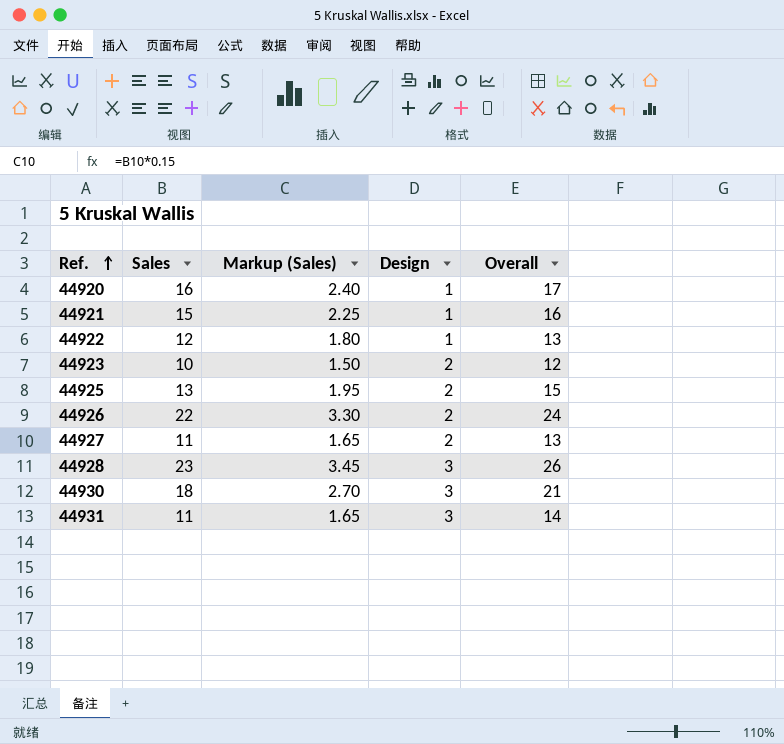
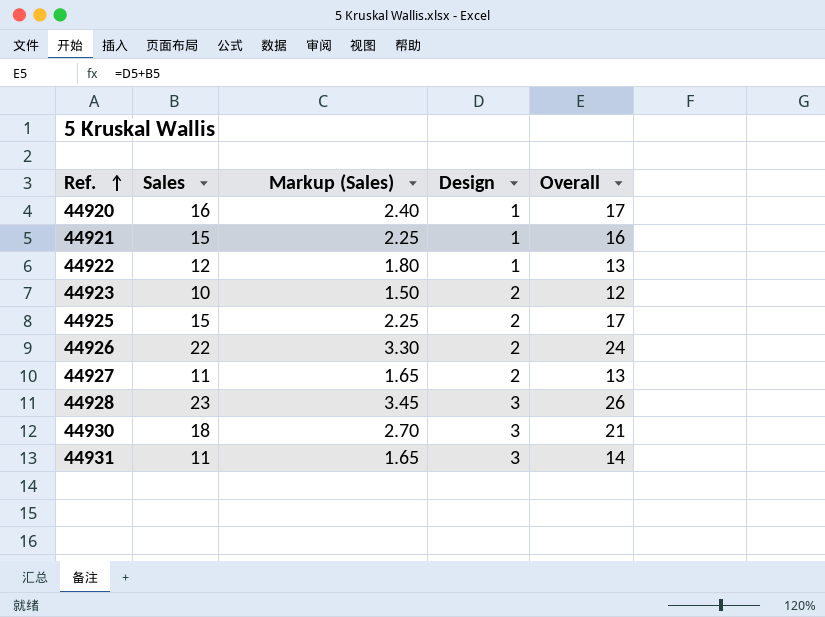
44925 | Sales: 13 -> 15
44925 | Markup (Sales): 1.95 -> 2.25
44925 | Overall: 15 -> 17

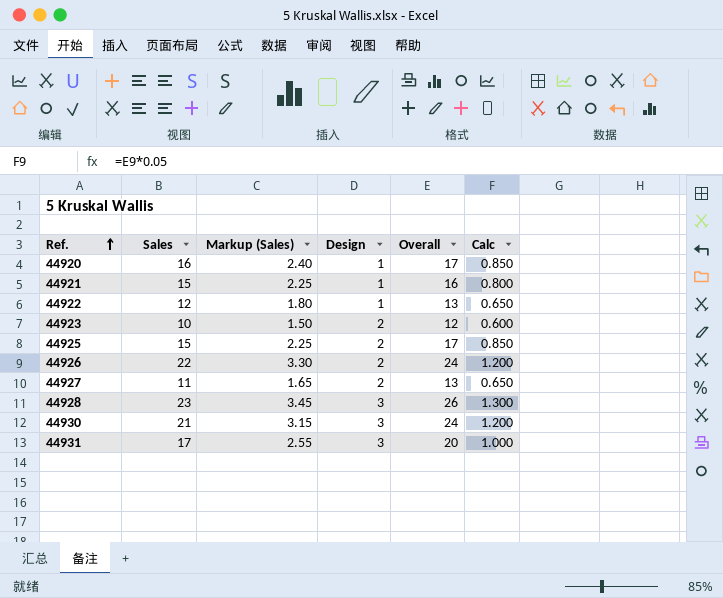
column Calc | formula: none -> [Overall] * 0.05
44930 | Sales: 18 -> 21
44930 | Markup (Sales): 2.70 -> 3.15
44930 | Overall: 21 -> 24
44931 | Sales: 11 -> 17
44931 | Markup (Sales): 1.65 -> 2.55
44931 | Overall: 14 -> 20

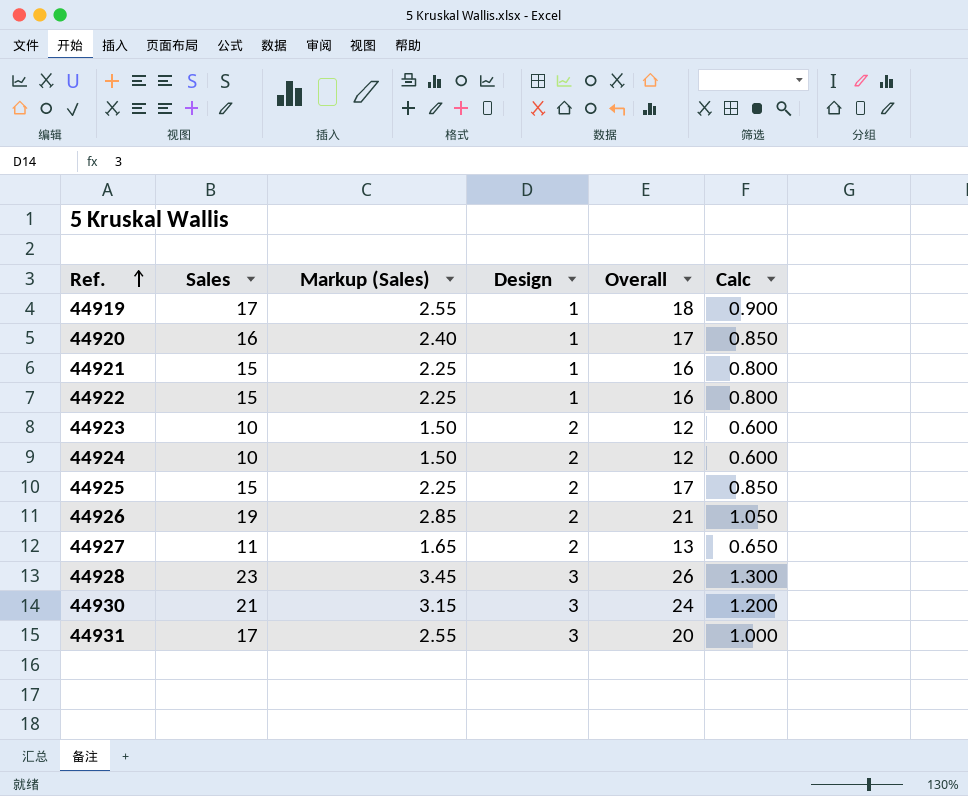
row 44919: none -> 17 | 2.55 | 1 | 18 | 0.900
44922 | Sales: 12 -> 15
44922 | Markup (Sales): 1.80 -> 2.25
44922 | Overall: 13 -> 16
44922 | Calc: 0.650 -> 0.800
row 44924: none -> 10 | 1.50 | 2 | 12 | 0.600
44926 | Sales: 22 -> 19
44926 | Markup (Sales): 3.30 -> 2.85
44926 | Overall: 24 -> 21
44926 | Calc: 1.200 -> 1.050

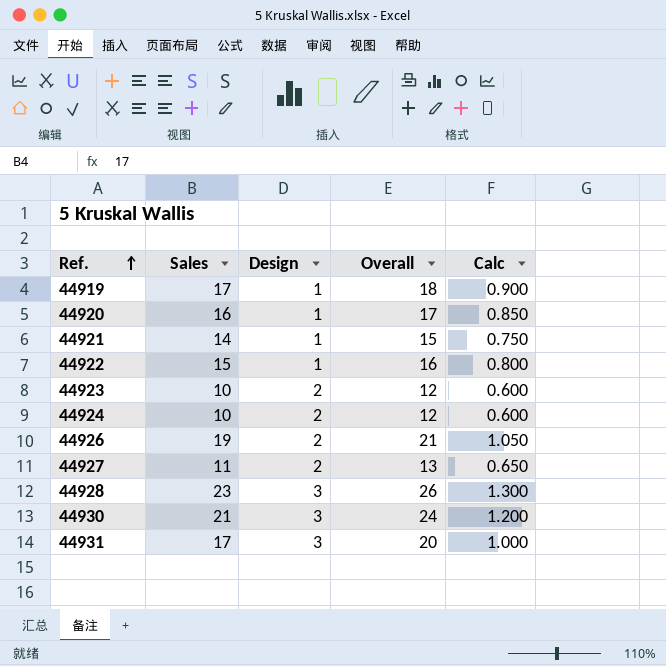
column Markup (Sales) | formula: [Sales] * 0.15 -> none
row 44925: 15 | 2.25 | 2 | 17 | 0.850 -> none
44921 | Sales: 15 -> 14
44921 | Overall: 16 -> 15
44921 | Calc: 0.800 -> 0.750

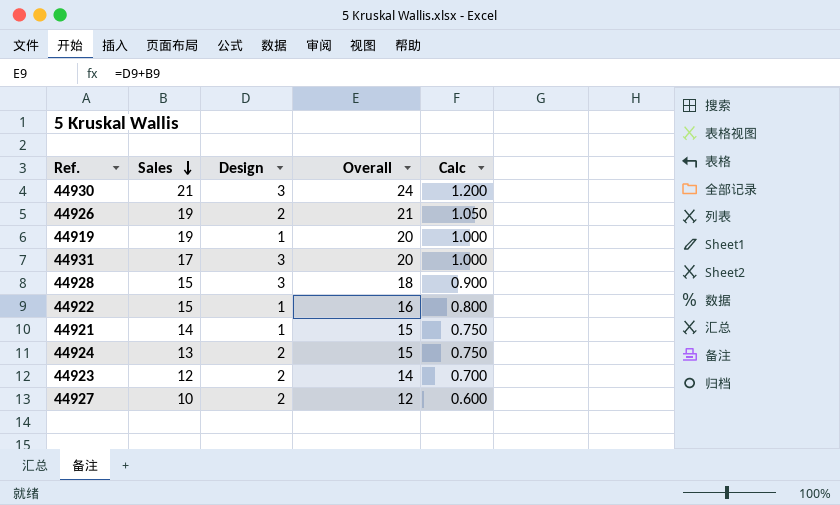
row order: Ref. ascending -> Sales descending
row 44920: 16 | 1 | 17 | 0.850 -> none
44919 | Sales: 17 -> 19
44919 | Overall: 18 -> 20
44919 | Calc: 0.900 -> 1.000
44928 | Sales: 23 -> 15
44928 | Overall: 26 -> 18
44928 | Calc: 1.300 -> 0.900
44924 | Sales: 10 -> 13
44924 | Overall: 12 -> 15
44924 | Calc: 0.600 -> 0.750
44923 | Sales: 10 -> 12
44923 | Overall: 12 -> 14
44923 | Calc: 0.600 -> 0.700
44927 | Sales: 11 -> 10
44927 | Overall: 13 -> 12
44927 | Calc: 0.650 -> 0.600

